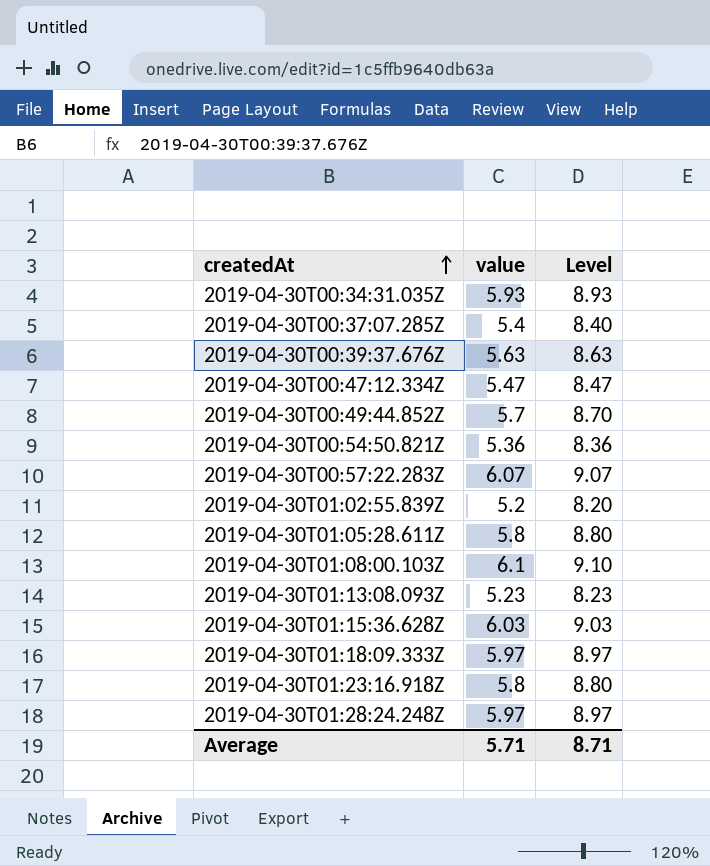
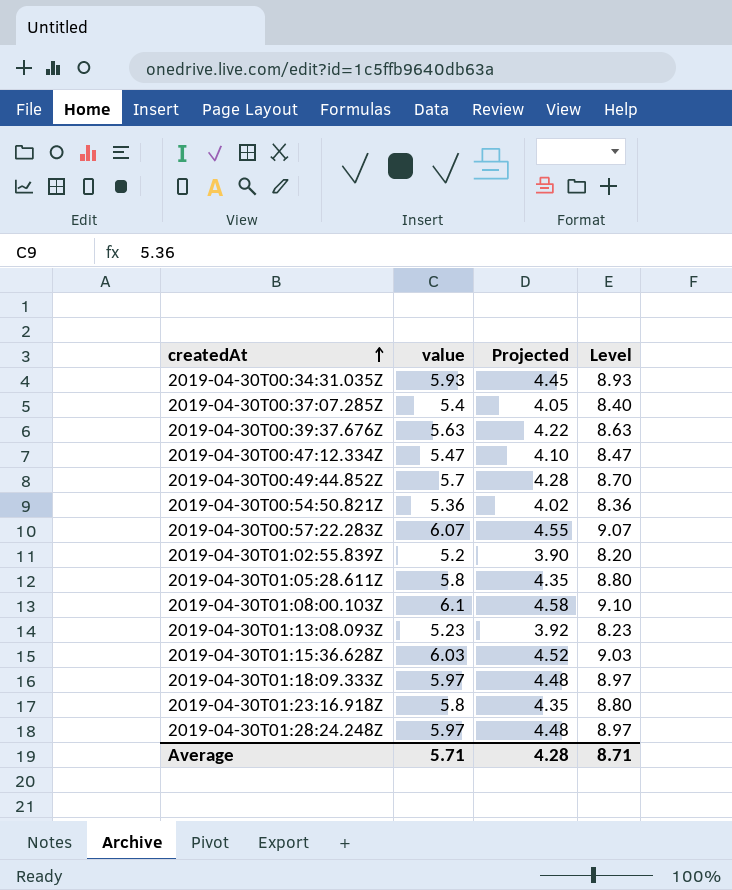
column Projected | formula: none -> [value] * 0.75

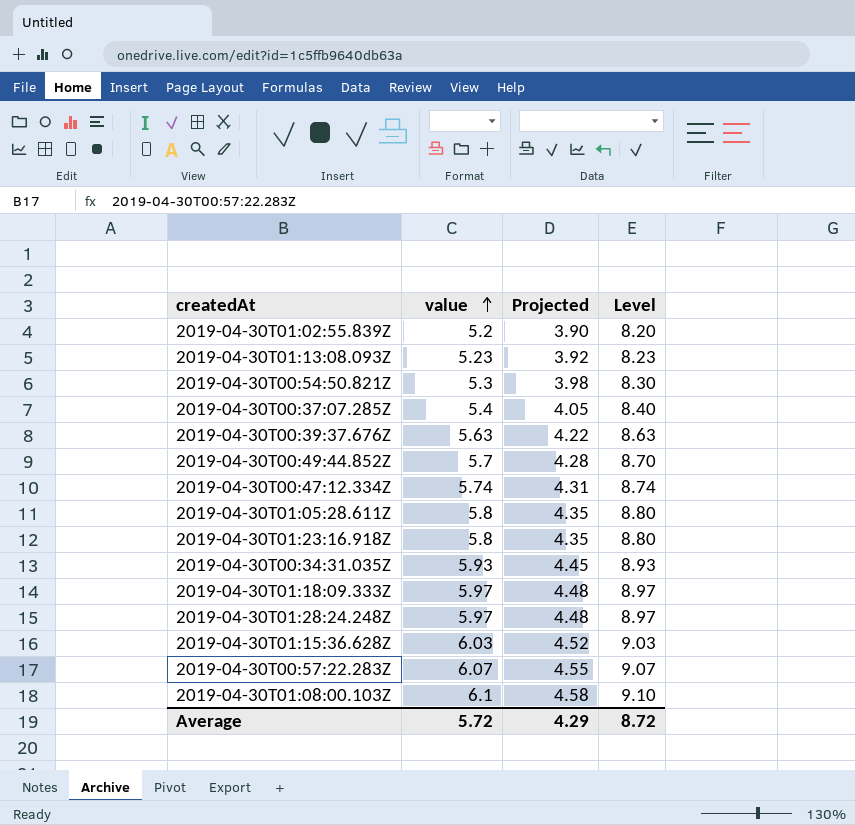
row order: createdAt ascending -> value ascending
2019-04-30T00:54:50.821Z | value: 5.36 -> 5.3
2019-04-30T00:54:50.821Z | Projected: 4.02 -> 3.98
2019-04-30T00:54:50.821Z | Level: 8.36 -> 8.30
2019-04-30T00:47:12.334Z | value: 5.47 -> 5.74
2019-04-30T00:47:12.334Z | Projected: 4.10 -> 4.31
2019-04-30T00:47:12.334Z | Level: 8.47 -> 8.74
Average | value: 5.71 -> 5.72
Average | Projected: 4.28 -> 4.29
Average | Level: 8.71 -> 8.72

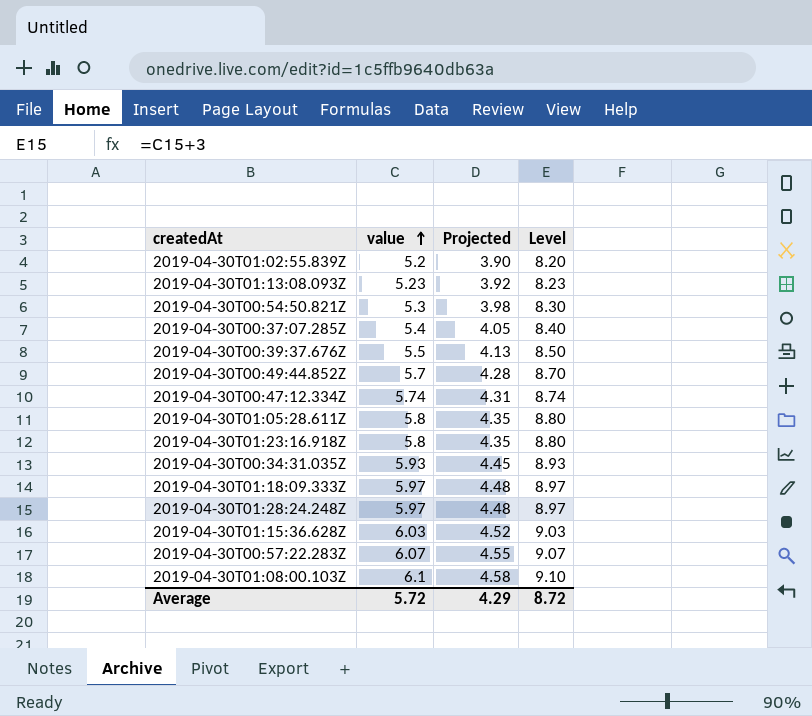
2019-04-30T00:39:37.676Z | value: 5.63 -> 5.5
2019-04-30T00:39:37.676Z | Projected: 4.22 -> 4.13
2019-04-30T00:39:37.676Z | Level: 8.63 -> 8.50

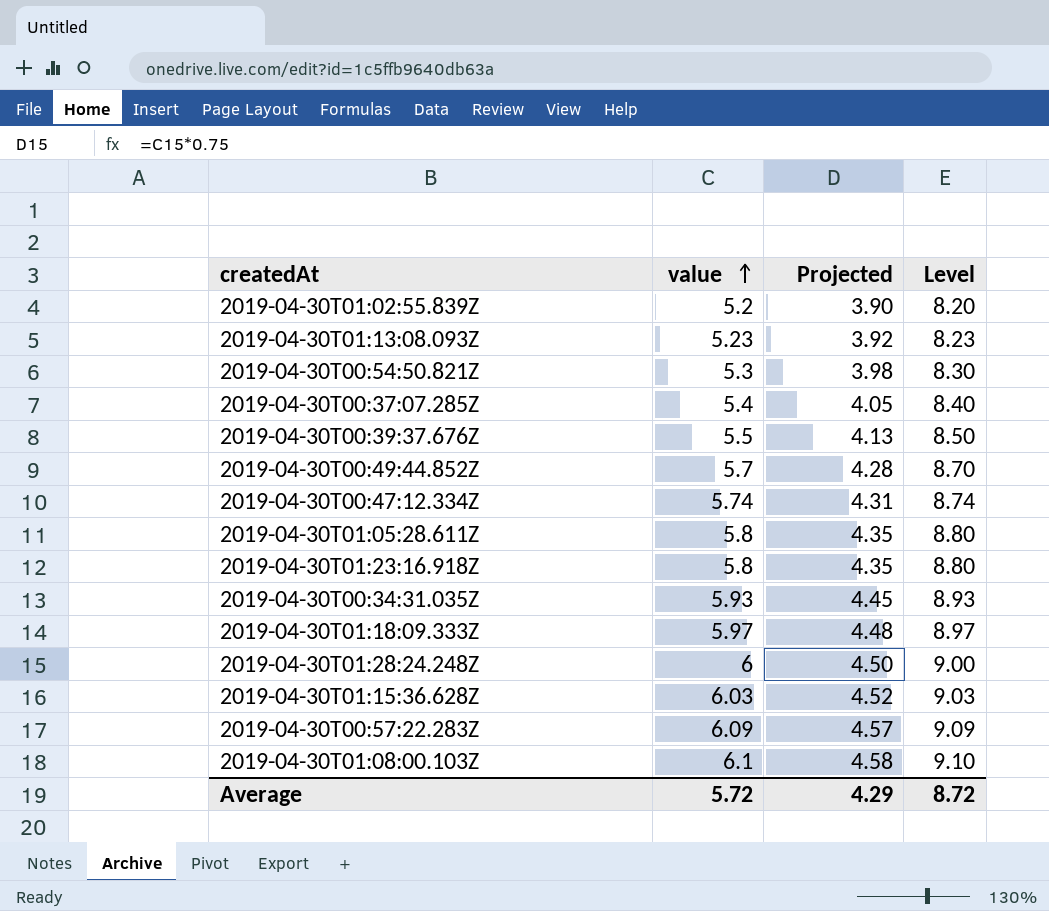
2019-04-30T01:28:24.248Z | value: 5.97 -> 6
2019-04-30T01:28:24.248Z | Projected: 4.48 -> 4.50
2019-04-30T01:28:24.248Z | Level: 8.97 -> 9.00
2019-04-30T00:57:22.283Z | value: 6.07 -> 6.09
2019-04-30T00:57:22.283Z | Projected: 4.55 -> 4.57
2019-04-30T00:57:22.283Z | Level: 9.07 -> 9.09

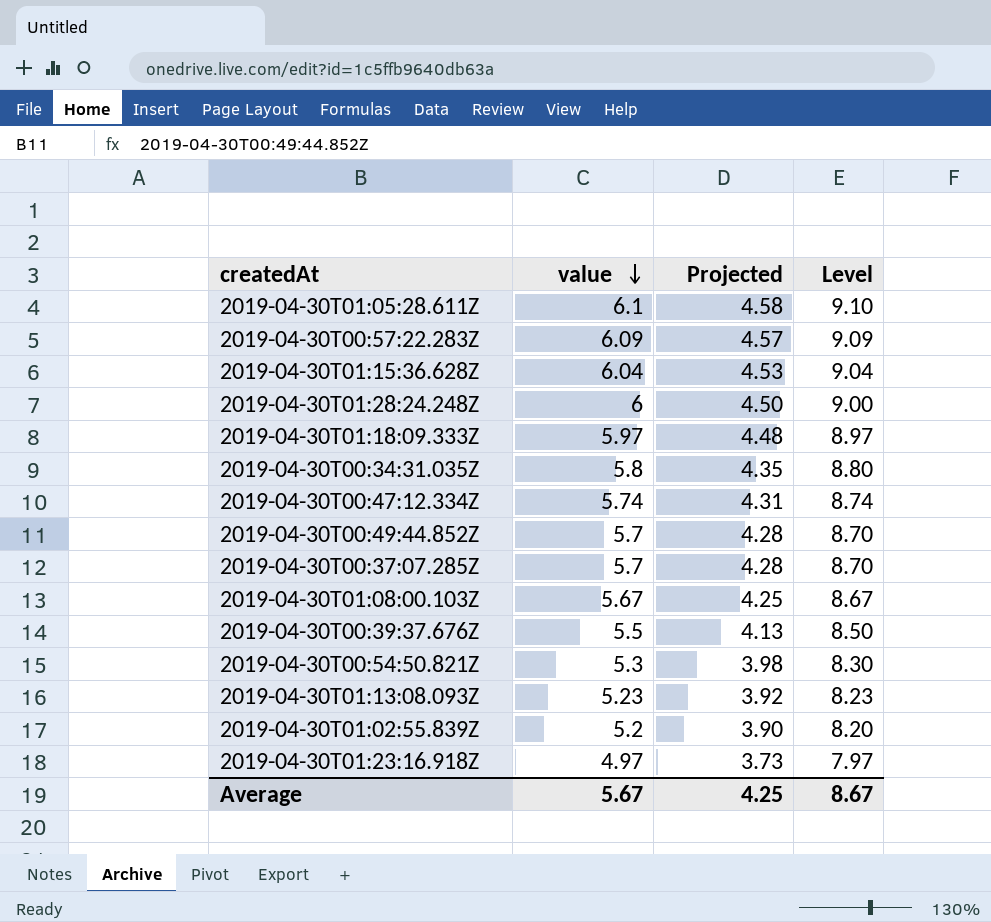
row order: value ascending -> value descending
2019-04-30T01:05:28.611Z | value: 5.8 -> 6.1
2019-04-30T01:05:28.611Z | Projected: 4.35 -> 4.58
2019-04-30T01:05:28.611Z | Level: 8.80 -> 9.10
2019-04-30T01:15:36.628Z | value: 6.03 -> 6.04
2019-04-30T01:15:36.628Z | Projected: 4.52 -> 4.53
2019-04-30T01:15:36.628Z | Level: 9.03 -> 9.04
2019-04-30T00:34:31.035Z | value: 5.93 -> 5.8
2019-04-30T00:34:31.035Z | Projected: 4.45 -> 4.35
2019-04-30T00:34:31.035Z | Level: 8.93 -> 8.80
2019-04-30T00:37:07.285Z | value: 5.4 -> 5.7
2019-04-30T00:37:07.285Z | Projected: 4.05 -> 4.28
2019-04-30T00:37:07.285Z | Level: 8.40 -> 8.70
2019-04-30T01:08:00.103Z | value: 6.1 -> 5.67
2019-04-30T01:08:00.103Z | Projected: 4.58 -> 4.25
2019-04-30T01:08:00.103Z | Level: 9.10 -> 8.67
2019-04-30T01:23:16.918Z | value: 5.8 -> 4.97
2019-04-30T01:23:16.918Z | Projected: 4.35 -> 3.73
2019-04-30T01:23:16.918Z | Level: 8.80 -> 7.97
Average | value: 5.72 -> 5.67
Average | Projected: 4.29 -> 4.25
Average | Level: 8.72 -> 8.67

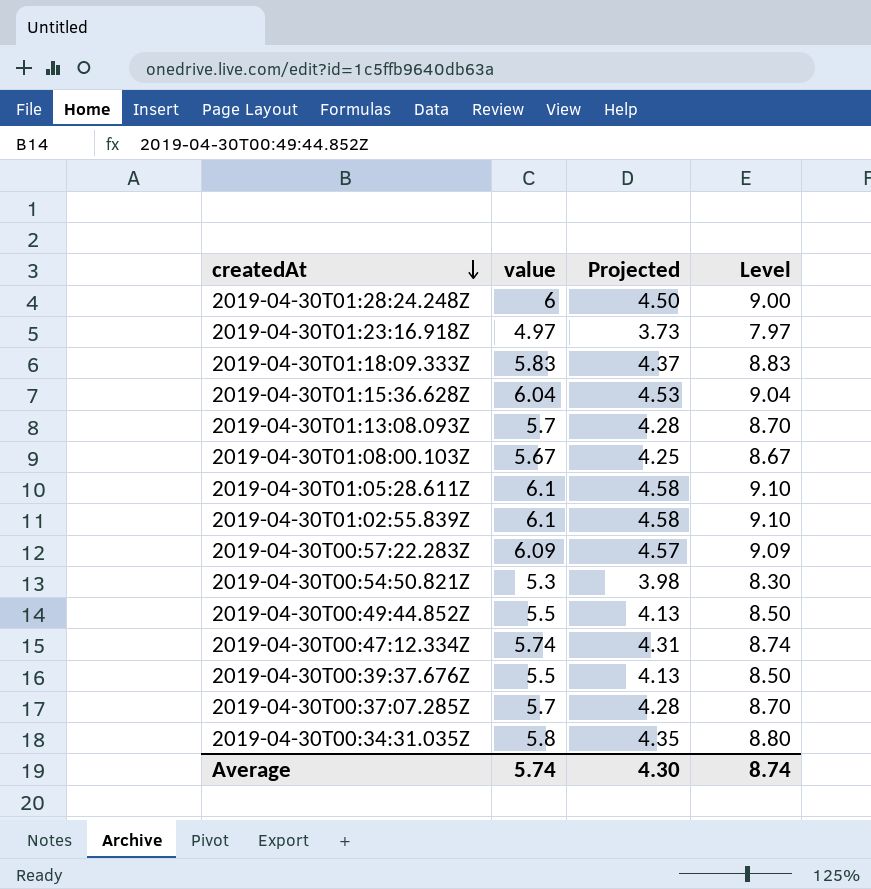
row order: value descending -> createdAt descending
2019-04-30T01:18:09.333Z | value: 5.97 -> 5.83
2019-04-30T01:18:09.333Z | Projected: 4.48 -> 4.37
2019-04-30T01:18:09.333Z | Level: 8.97 -> 8.83
2019-04-30T01:13:08.093Z | value: 5.23 -> 5.7
2019-04-30T01:13:08.093Z | Projected: 3.92 -> 4.28
2019-04-30T01:13:08.093Z | Level: 8.23 -> 8.70
2019-04-30T01:02:55.839Z | value: 5.2 -> 6.1
2019-04-30T01:02:55.839Z | Projected: 3.90 -> 4.58
2019-04-30T01:02:55.839Z | Level: 8.20 -> 9.10
2019-04-30T00:49:44.852Z | value: 5.7 -> 5.5
2019-04-30T00:49:44.852Z | Projected: 4.28 -> 4.13
2019-04-30T00:49:44.852Z | Level: 8.70 -> 8.50
Average | value: 5.67 -> 5.74
Average | Projected: 4.25 -> 4.30
Average | Level: 8.67 -> 8.74

